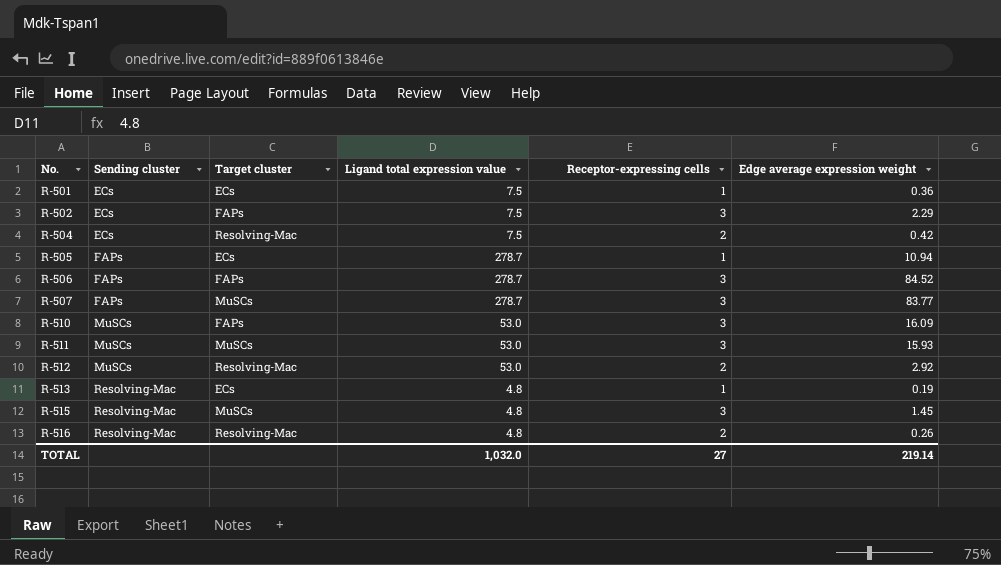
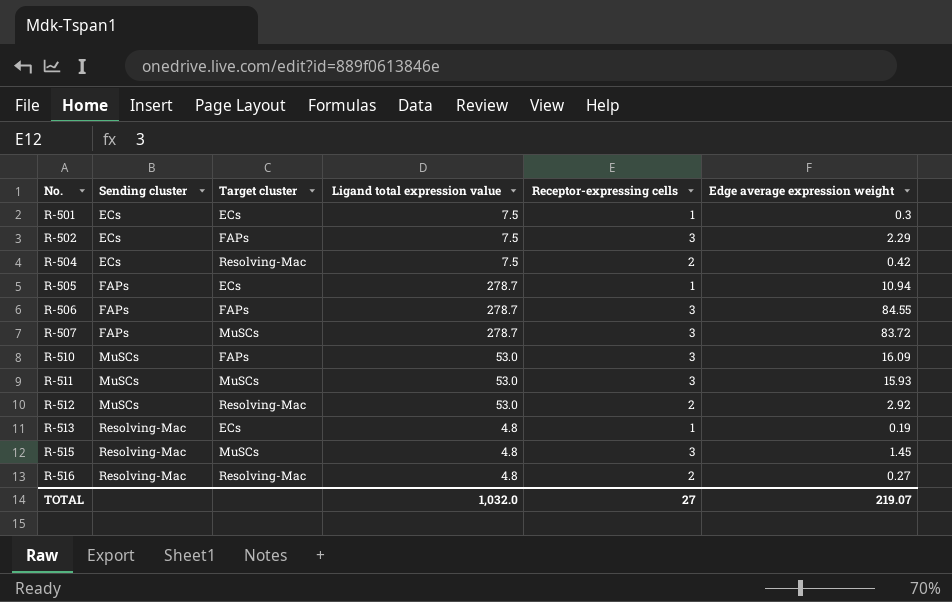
R-501 | Edge average expression weight: 0.36 -> 0.3
R-506 | Edge average expression weight: 84.52 -> 84.55
R-507 | Edge average expression weight: 83.77 -> 83.72
R-516 | Edge average expression weight: 0.26 -> 0.27
TOTAL | Edge average expression weight: 219.14 -> 219.07

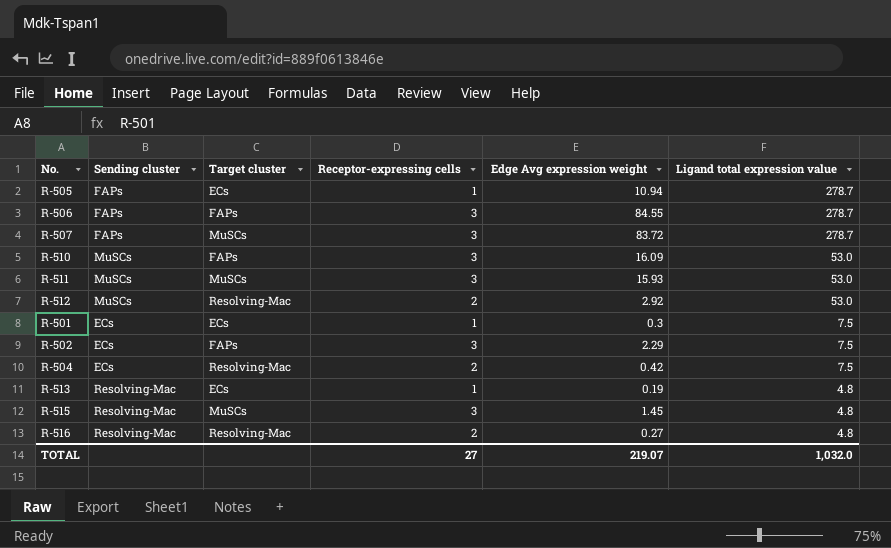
row order: No. ascending -> Ligand total expression value descending
column name: Edge average expression weight -> Edge Avg expression weight
column Ligand total expression value | position: 4 -> 6

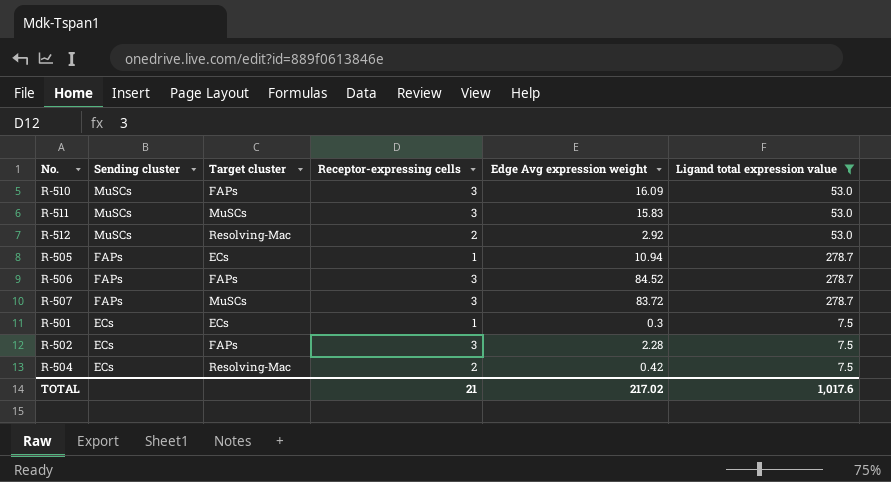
filter: none -> Ligand total expression value != 4.8
row order: Ligand total expression value descending -> Sending cluster descending
R-511 | Edge Avg expression weight: 15.93 -> 15.83
R-506 | Edge Avg expression weight: 84.55 -> 84.52
R-502 | Edge Avg expression weight: 2.29 -> 2.28
TOTAL | Receptor-expressing cells: 27 -> 21
TOTAL | Edge Avg expression weight: 219.07 -> 217.02
TOTAL | Ligand total expression value: 1,032.0 -> 1,017.6

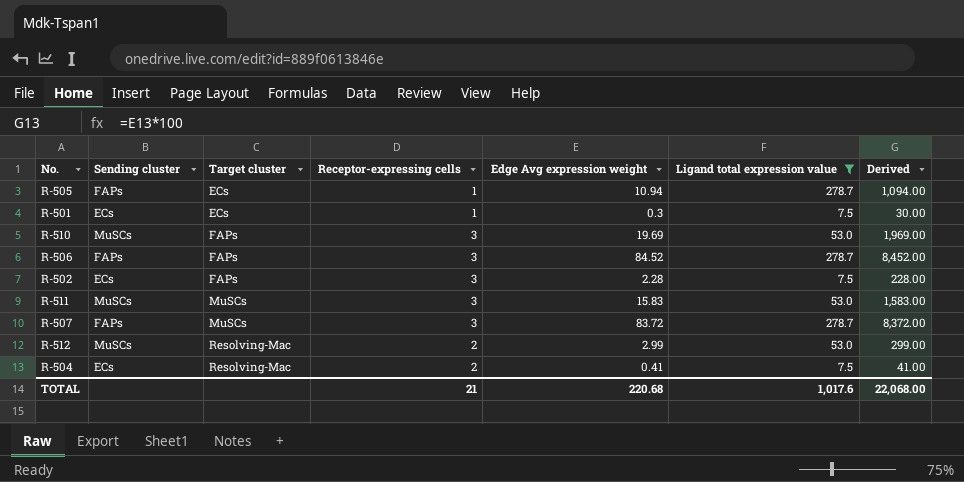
row order: Sending cluster descending -> Target cluster ascending
column Derived | formula: none -> [Edge Avg expression weight] * 100
R-510 | Edge Avg expression weight: 16.09 -> 19.69
R-512 | Edge Avg expression weight: 2.92 -> 2.99
R-504 | Edge Avg expression weight: 0.42 -> 0.41
TOTAL | Edge Avg expression weight: 217.02 -> 220.68

